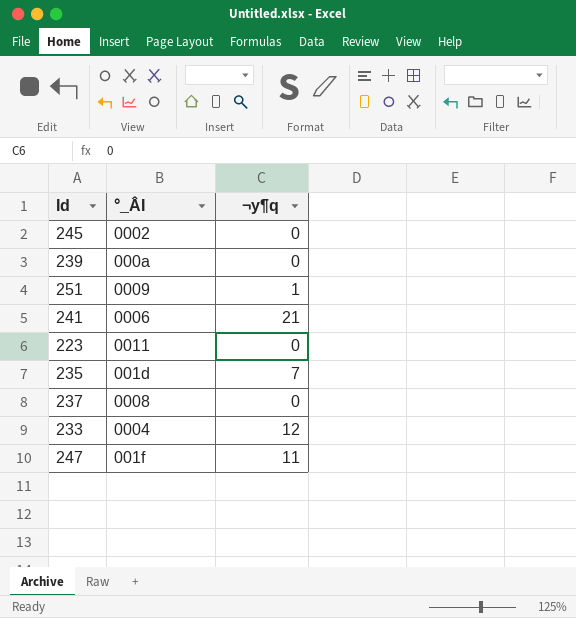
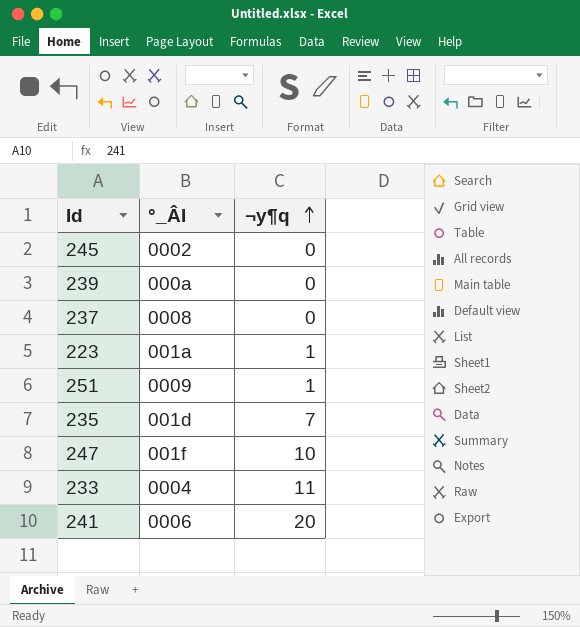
row order: none -> ¬y¶q ascending
223 | °_ÂI: 0011 -> 001a
223 | ¬y¶q: 0 -> 1
247 | ¬y¶q: 11 -> 10
233 | ¬y¶q: 12 -> 11
241 | ¬y¶q: 21 -> 20

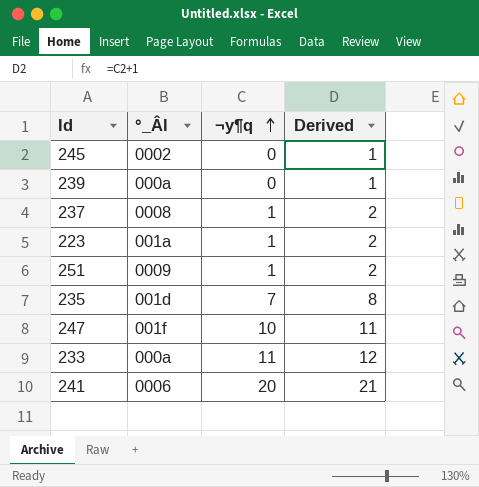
column Derived | formula: none -> [¬y¶q] + 1
237 | ¬y¶q: 0 -> 1
233 | °_ÂI: 0004 -> 000a

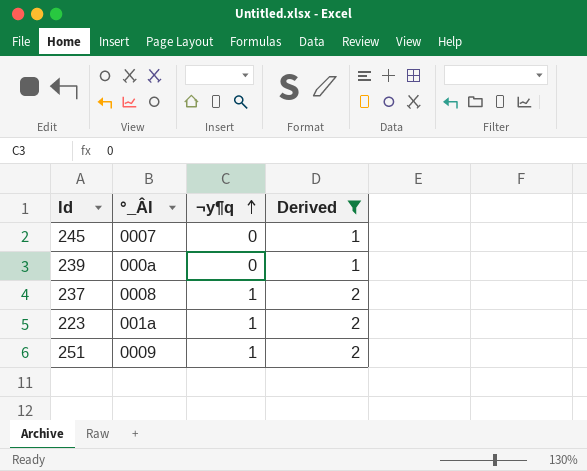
filter: none -> Derived <= 2
245 | °_ÂI: 0002 -> 0007

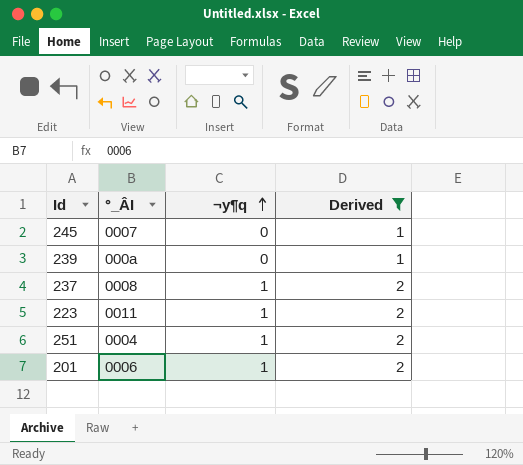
223 | °_ÂI: 001a -> 0011
251 | °_ÂI: 0009 -> 0004
row 201: none -> 0006 | 1 | 2

